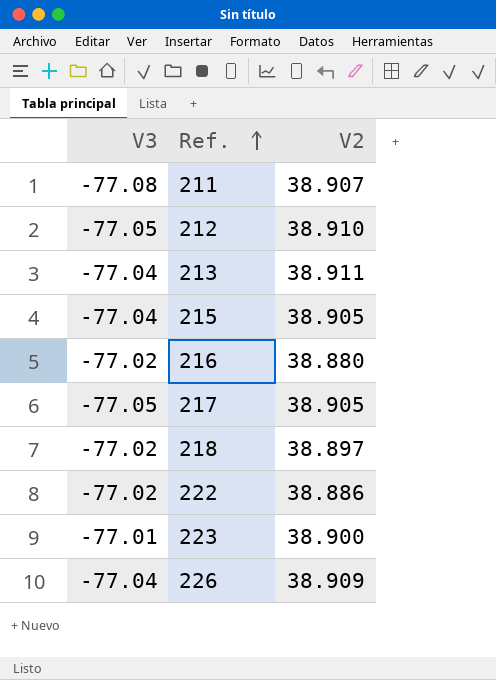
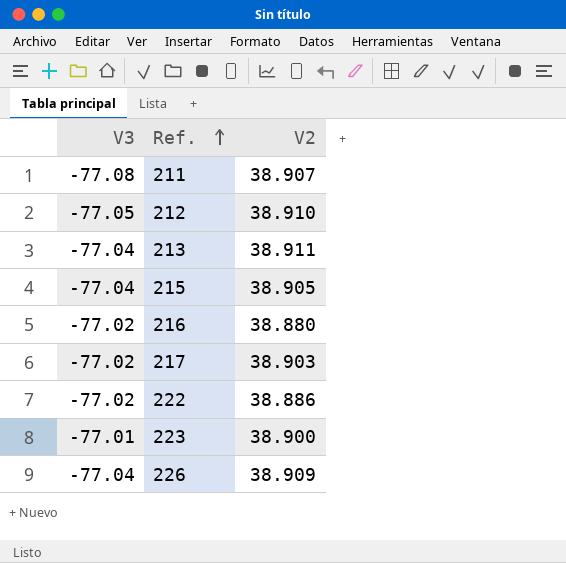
row 218: -77.02 | 38.897 -> none
217 | V3: -77.05 -> -77.02
217 | V2: 38.905 -> 38.903

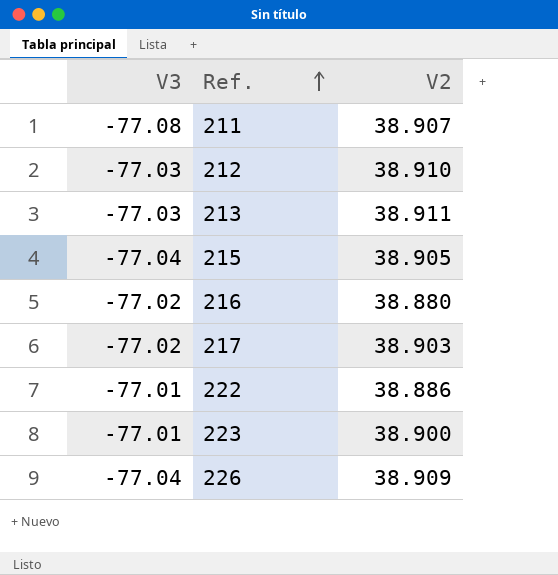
212 | V3: -77.05 -> -77.03
213 | V3: -77.04 -> -77.03
222 | V3: -77.02 -> -77.01

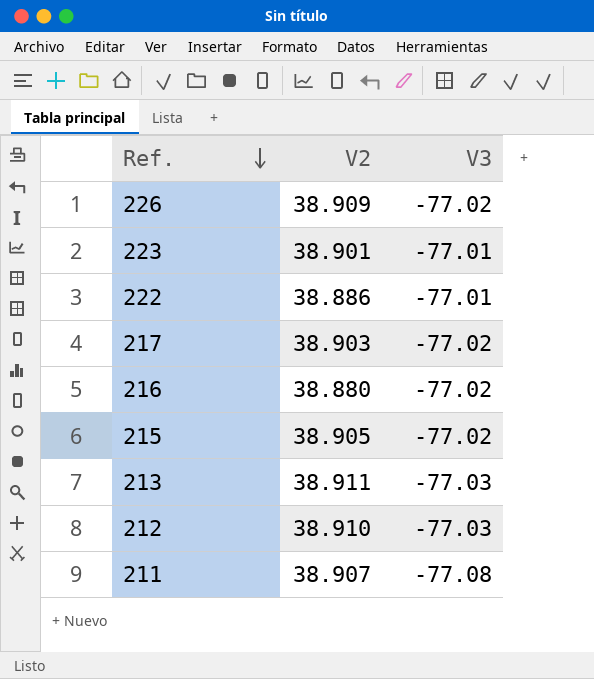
row order: Ref. ascending -> Ref. descending
column V3 | position: 1 -> 3
226 | V3: -77.04 -> -77.02
223 | V2: 38.900 -> 38.901
215 | V3: -77.04 -> -77.02

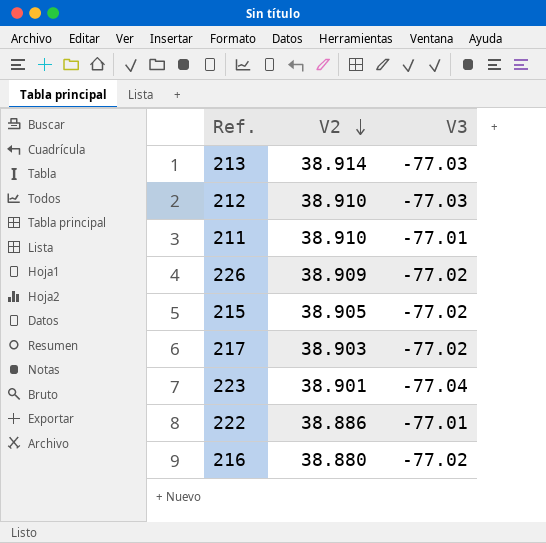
row order: Ref. descending -> V2 descending
213 | V2: 38.911 -> 38.914
211 | V2: 38.907 -> 38.910
211 | V3: -77.08 -> -77.01
223 | V3: -77.01 -> -77.04

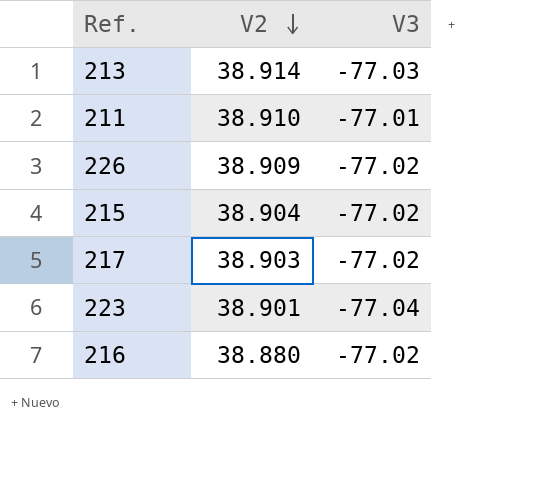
row 212: 38.910 | -77.03 -> none
row 222: 38.886 | -77.01 -> none
215 | V2: 38.905 -> 38.904

